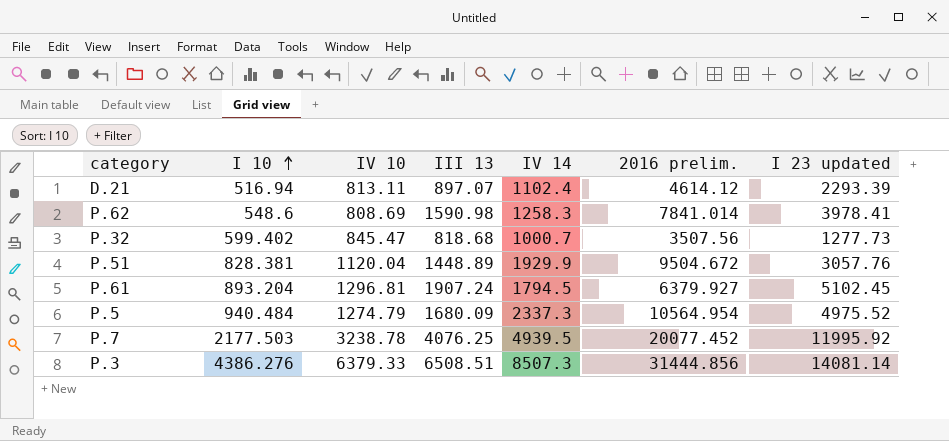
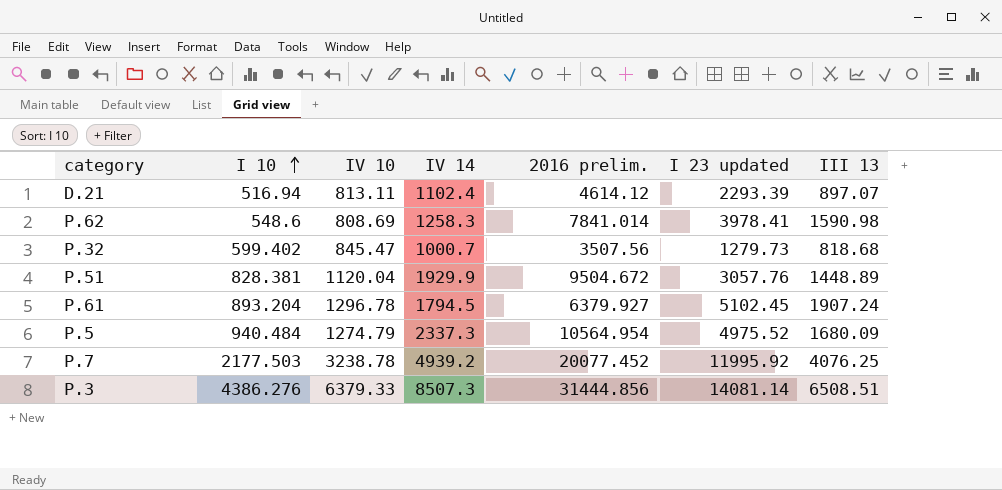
column III 13 | position: 4 -> 7
P.32 | I 23 updated: 1277.73 -> 1279.73
P.61 | IV 10: 1296.81 -> 1296.78
P.7 | IV 14: 4939.5 -> 4939.2

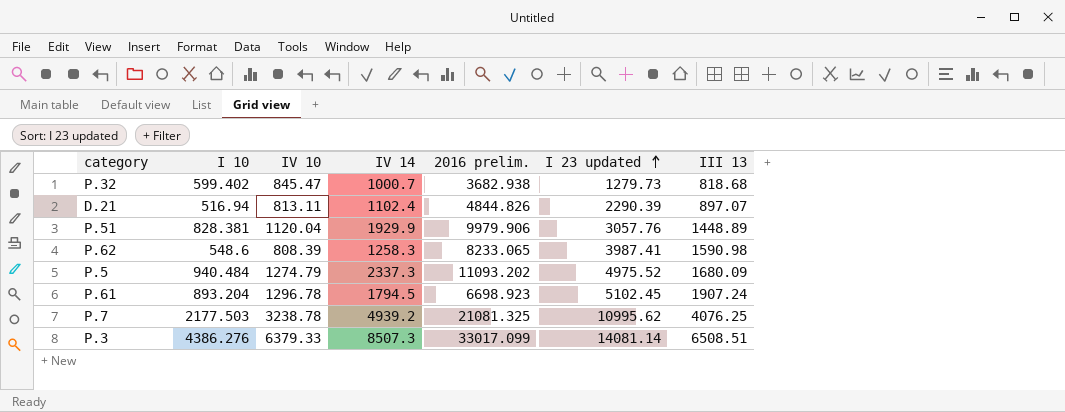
row order: I 10 ascending -> I 23 updated ascending
P.32 | 2016 prelim.: 3507.56 -> 3682.938
D.21 | 2016 prelim.: 4614.12 -> 4844.826
D.21 | I 23 updated: 2293.39 -> 2290.39
P.51 | 2016 prelim.: 9504.672 -> 9979.906
P.62 | IV 10: 808.69 -> 808.39
P.62 | 2016 prelim.: 7841.014 -> 8233.065
P.62 | I 23 updated: 3978.41 -> 3987.41
P.5 | 2016 prelim.: 10564.954 -> 11093.202
P.61 | 2016 prelim.: 6379.927 -> 6698.923
P.7 | 2016 prelim.: 20077.452 -> 21081.325
P.7 | I 23 updated: 11995.92 -> 10995.62
P.3 | 2016 prelim.: 31444.856 -> 33017.099

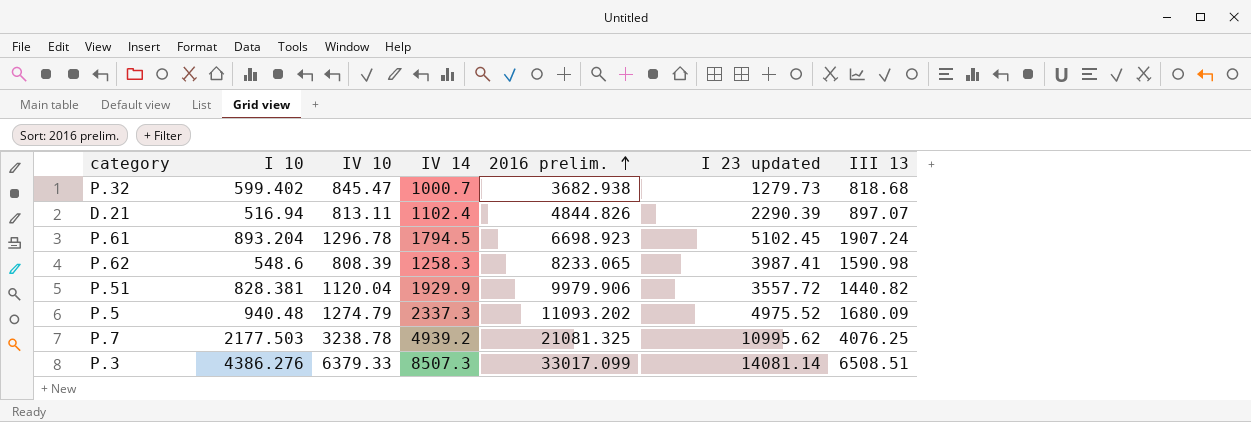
row order: I 23 updated ascending -> 2016 prelim. ascending
P.51 | I 23 updated: 3057.76 -> 3557.72
P.51 | III 13: 1448.89 -> 1440.82
P.5 | I 10: 940.484 -> 940.48

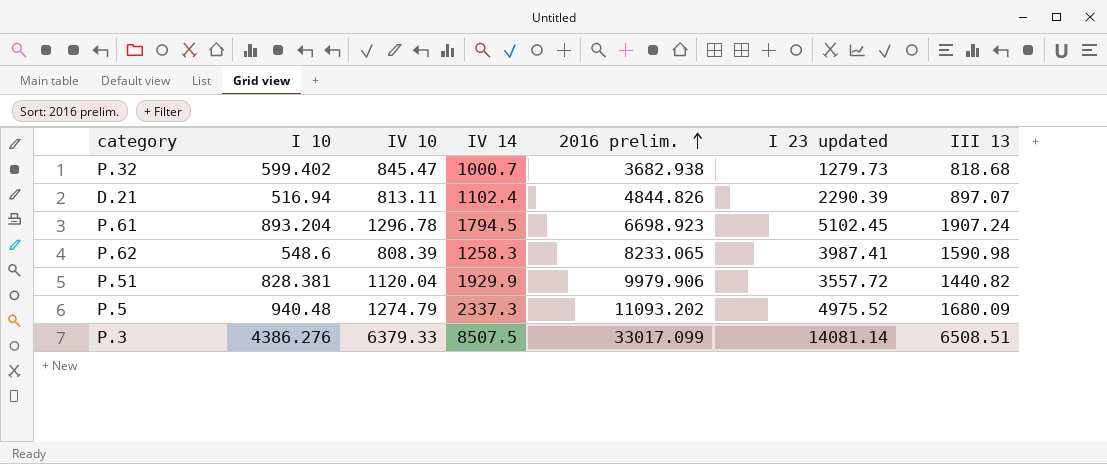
row P.7: 2177.503 | 3238.78 | 4939.2 | 21081.325 | 10995.62 | 4076.25 -> none
P.3 | IV 14: 8507.3 -> 8507.5

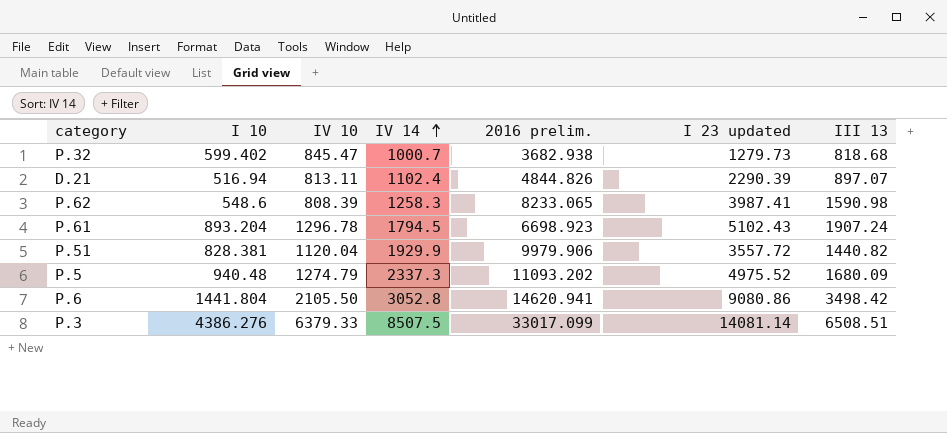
row order: 2016 prelim. ascending -> IV 14 ascending
P.61 | I 23 updated: 5102.45 -> 5102.43
row P.6: none -> 1441.804 | 2105.50 | 3052.8 | 14620.941 | 9080.86 | 3498.42

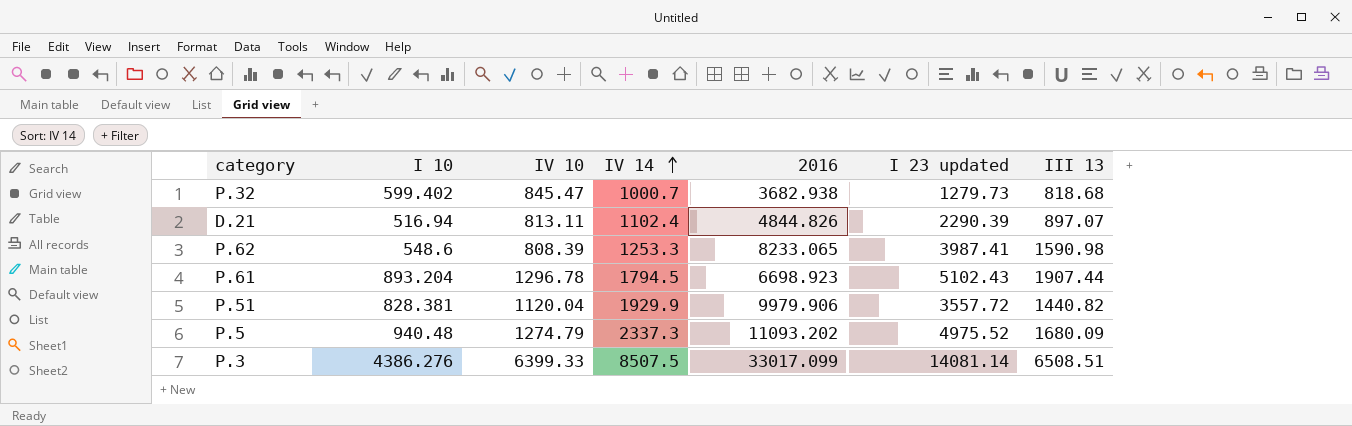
column name: 2016 prelim. -> 2016
row P.6: 1441.804 | 2105.50 | 3052.8 | 14620.941 | 9080.86 | 3498.42 -> none
P.62 | IV 14: 1258.3 -> 1253.3
P.61 | III 13: 1907.24 -> 1907.44
P.3 | IV 10: 6379.33 -> 6399.33

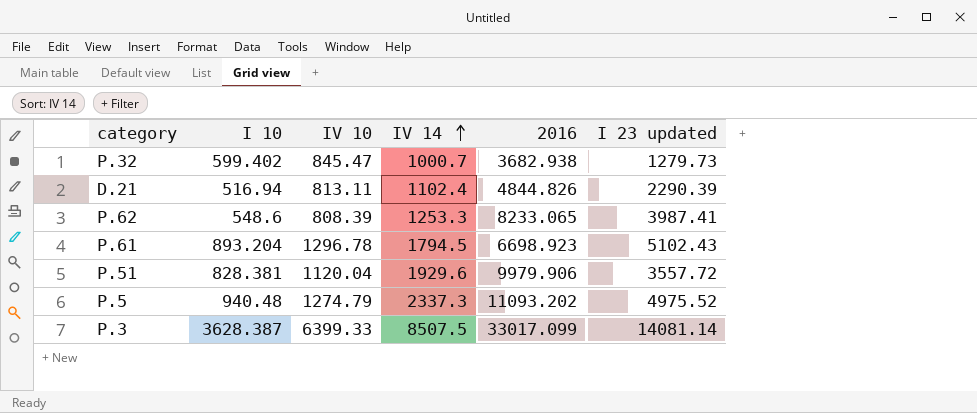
column III 13 | position: 7 -> none
P.51 | IV 14: 1929.9 -> 1929.6
P.3 | I 10: 4386.276 -> 3628.387

